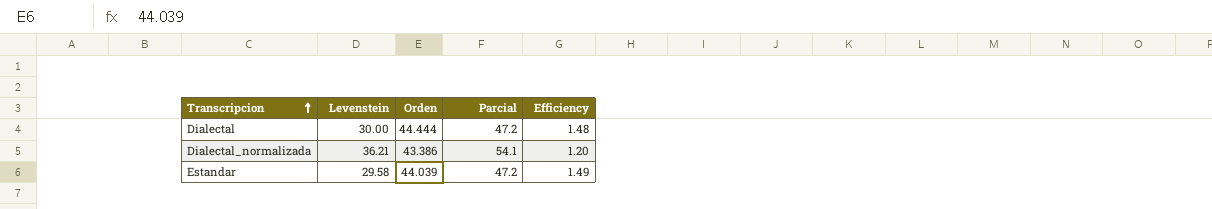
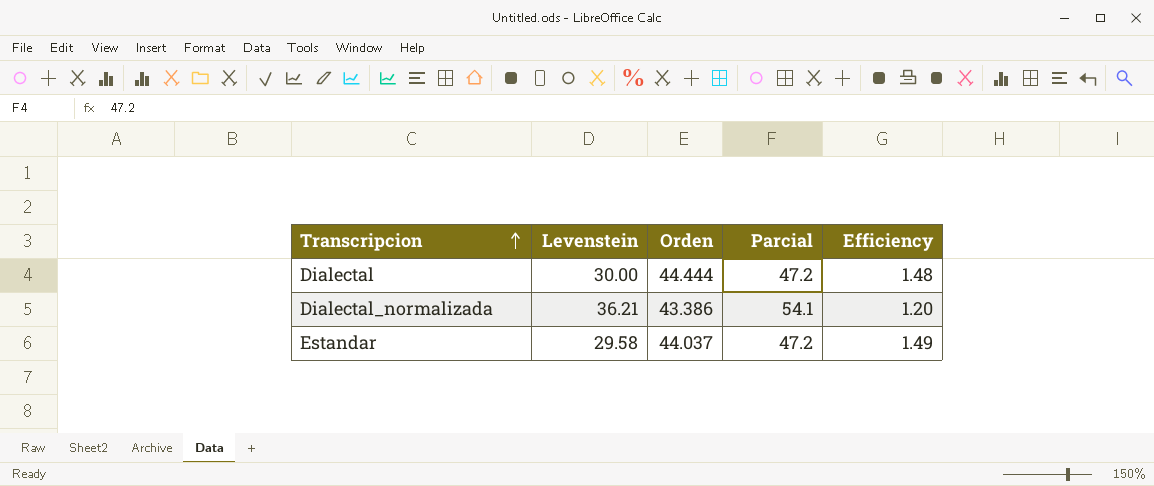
Estandar | Orden: 44.039 -> 44.037

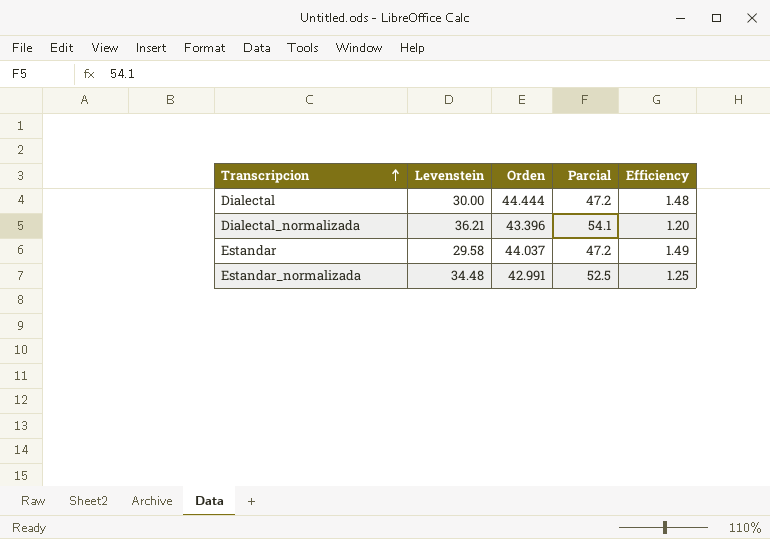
Dialectal_normalizada | Orden: 43.386 -> 43.396
row Estandar_normalizada: none -> 34.48 | 42.991 | 52.5 | 1.25

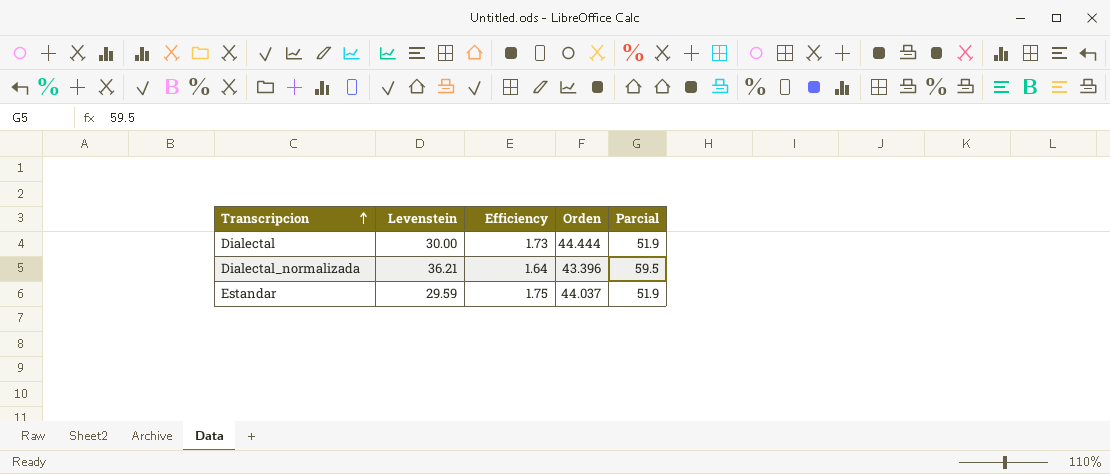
column Efficiency | formula: [Orden] / [Levenstein] -> [Parcial] / [Levenstein]
column Efficiency | position: 5 -> 3
row Estandar_normalizada: 34.48 | 42.991 | 52.5 | 1.25 -> none
Dialectal | Parcial: 47.2 -> 51.9
Dialectal_normalizada | Parcial: 54.1 -> 59.5
Estandar | Levenstein: 29.58 -> 29.59
Estandar | Parcial: 47.2 -> 51.9

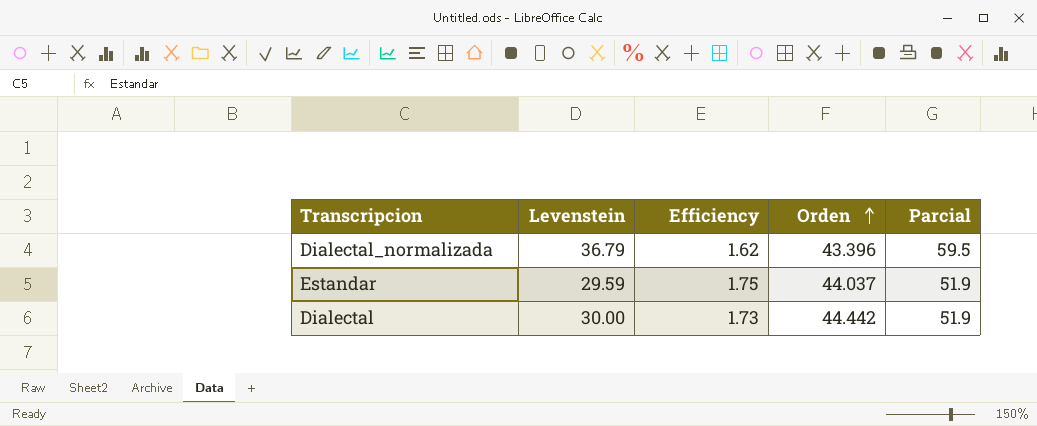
row order: Transcripcion ascending -> Orden ascending
Dialectal_normalizada | Levenstein: 36.21 -> 36.79
Dialectal_normalizada | Efficiency: 1.64 -> 1.62
Dialectal | Orden: 44.444 -> 44.442

